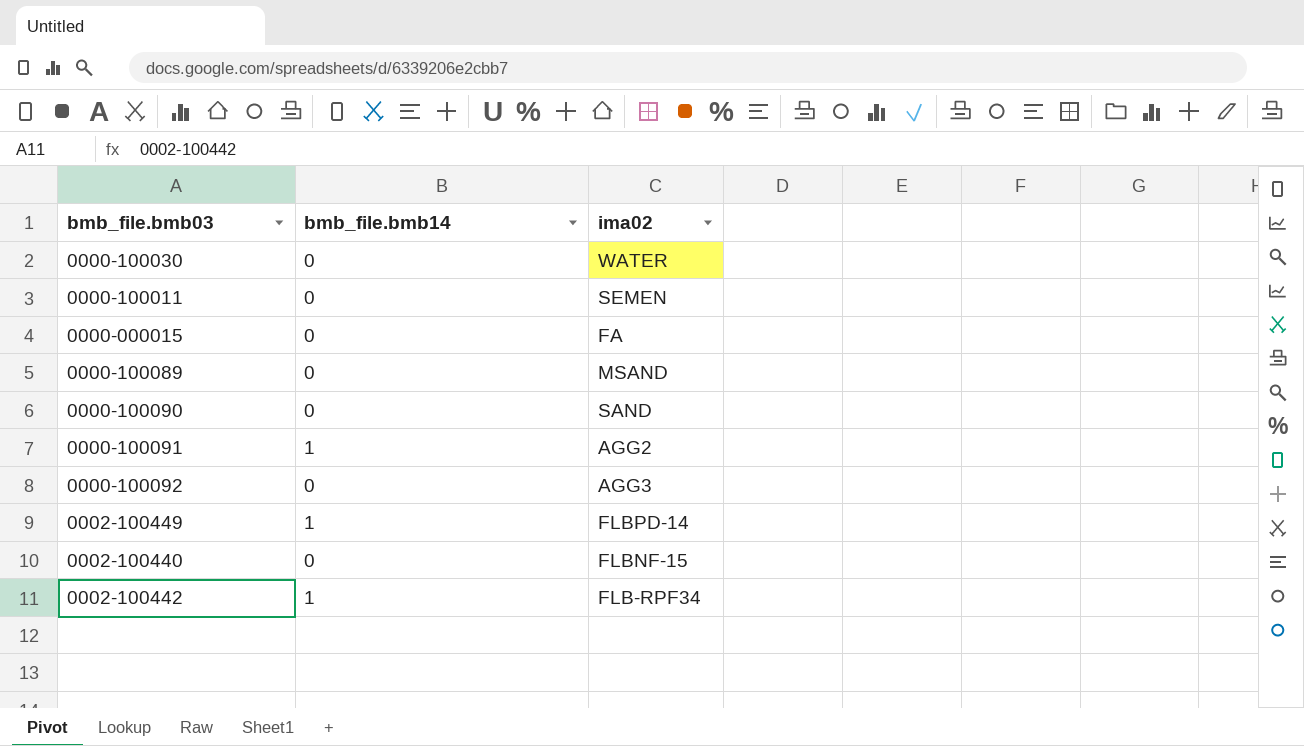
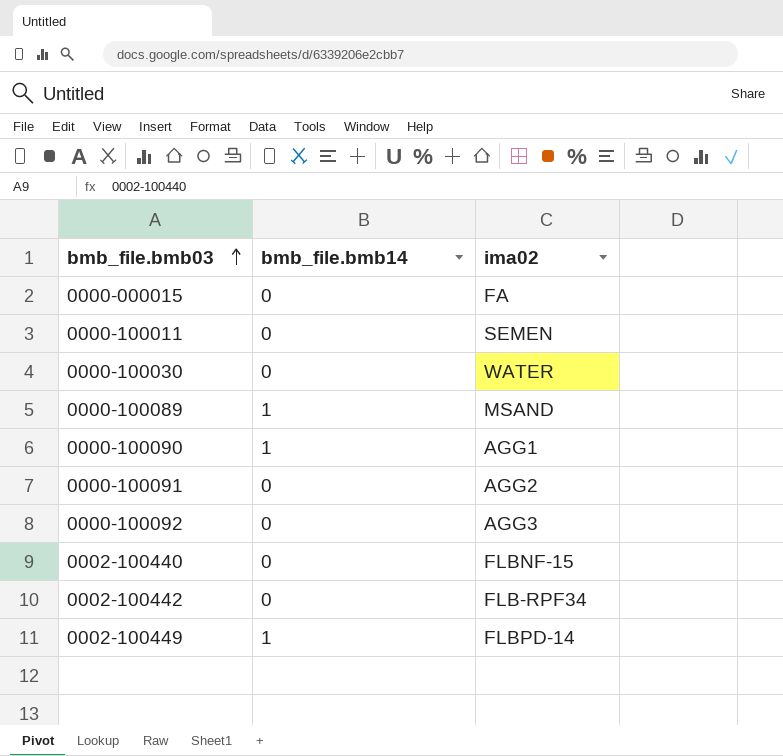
row order: none -> bmb_file.bmb03 ascending
0000-100089 | bmb_file.bmb14: 0 -> 1
0000-100090 | bmb_file.bmb14: 0 -> 1
0000-100090 | ima02: SAND -> AGG1
0000-100091 | bmb_file.bmb14: 1 -> 0
0002-100442 | bmb_file.bmb14: 1 -> 0

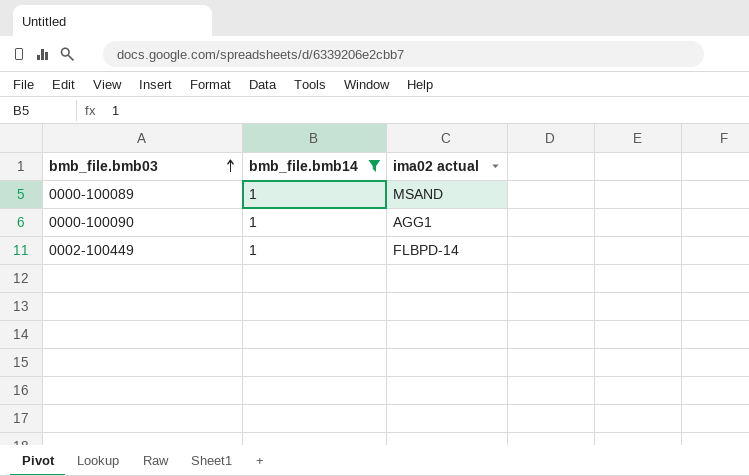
filter: none -> bmb_file.bmb14 = 1
column name: ima02 -> ima02 actual

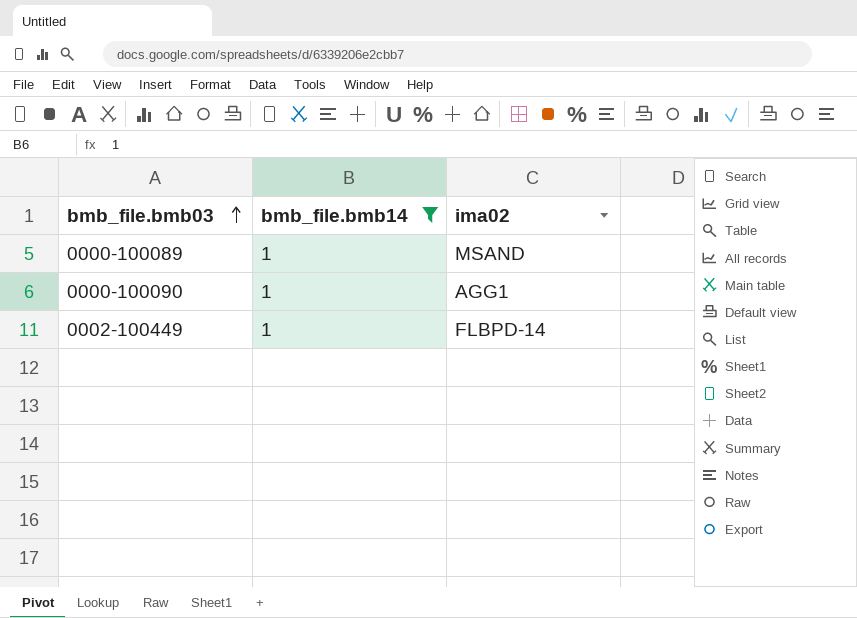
column name: ima02 actual -> ima02

